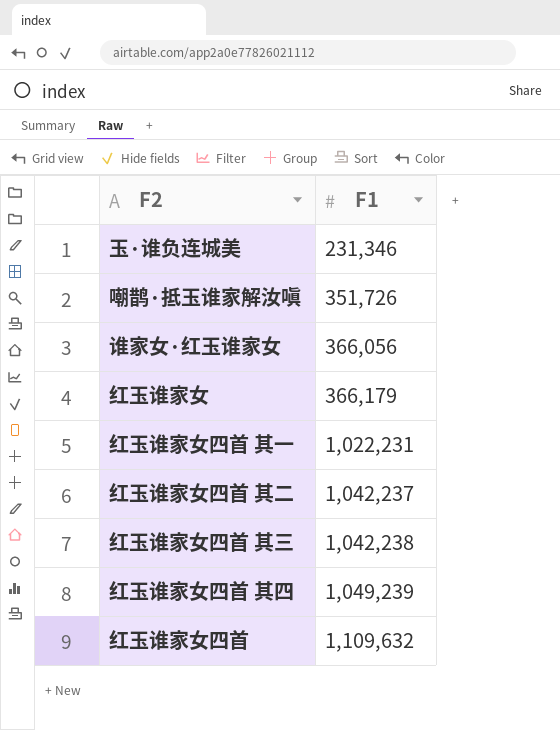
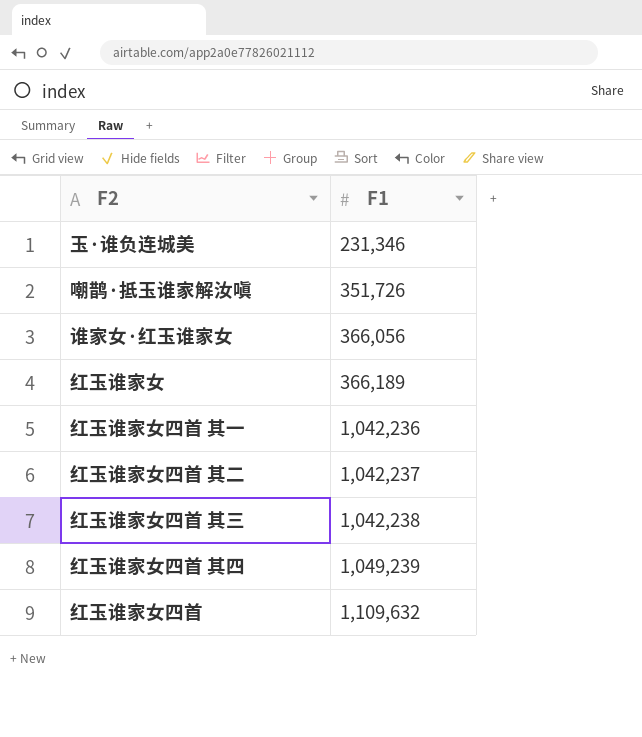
红玉谁家女 | F1: 366,179 -> 366,189
红玉谁家女四首 其一 | F1: 1,022,231 -> 1,042,236

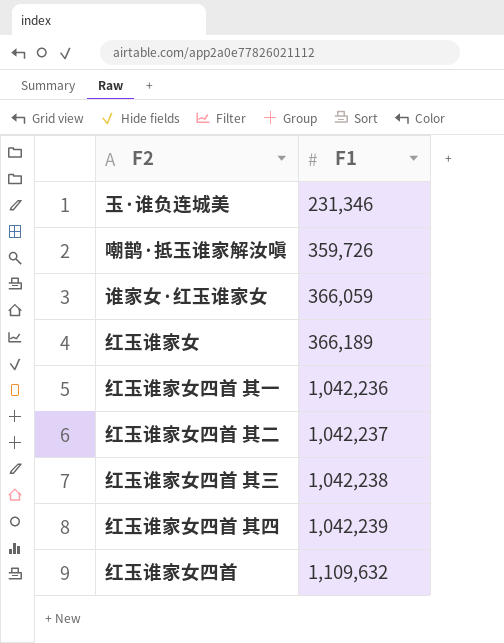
嘲鹊·抵玉谁家解汝嗔 | F1: 351,726 -> 359,726
谁家女·红玉谁家女 | F1: 366,056 -> 366,059
红玉谁家女四首 其四 | F1: 1,049,239 -> 1,042,239

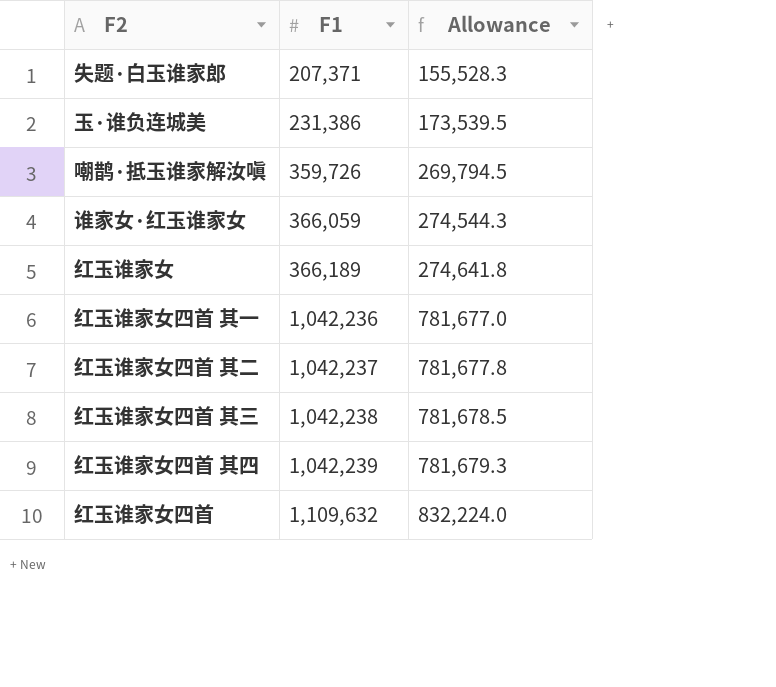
column Allowance | formula: none -> [F1] * 0.75
row 失题·白玉谁家郎: none -> 207,371 | 155,528.3
玉·谁负连城美 | F1: 231,346 -> 231,386

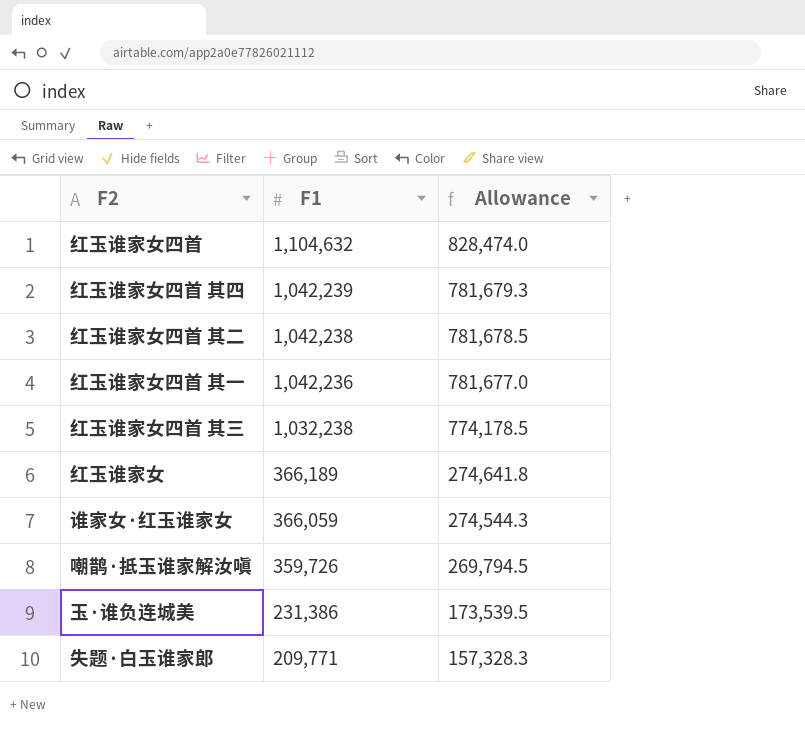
row order: F1 ascending -> F1 descending
红玉谁家女四首 | F1: 1,109,632 -> 1,104,632
红玉谁家女四首 | Allowance: 832,224.0 -> 828,474.0
红玉谁家女四首 其二 | F1: 1,042,237 -> 1,042,238
红玉谁家女四首 其二 | Allowance: 781,677.8 -> 781,678.5
红玉谁家女四首 其三 | F1: 1,042,238 -> 1,032,238
红玉谁家女四首 其三 | Allowance: 781,678.5 -> 774,178.5
失题·白玉谁家郎 | F1: 207,371 -> 209,771
失题·白玉谁家郎 | Allowance: 155,528.3 -> 157,328.3

